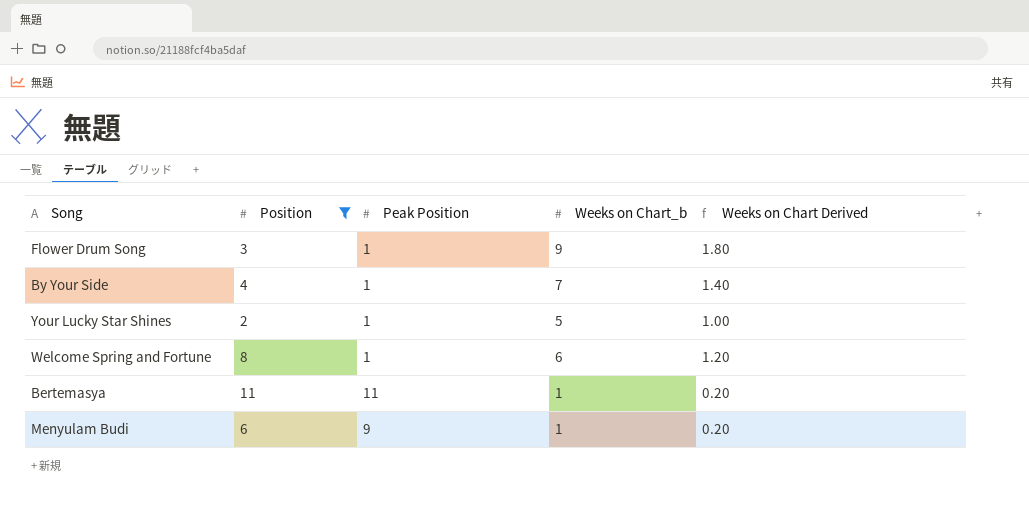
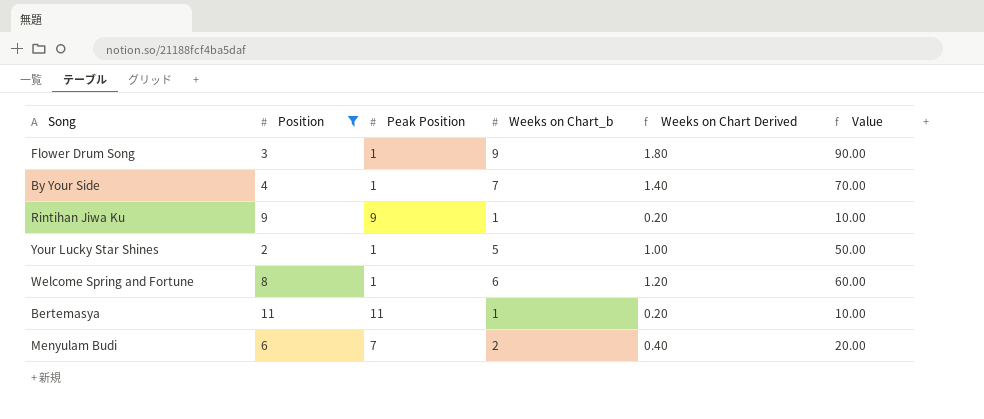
column Value | formula: none -> [Weeks on Chart_b] * 10
row Rintihan Jiwa Ku: none -> 9 | 9 | 1 | 0.20 | 10.00
Menyulam Budi | Peak Position: 9 -> 7
Menyulam Budi | Weeks on Chart_b: 1 -> 2
Menyulam Budi | Weeks on Chart Derived: 0.20 -> 0.40

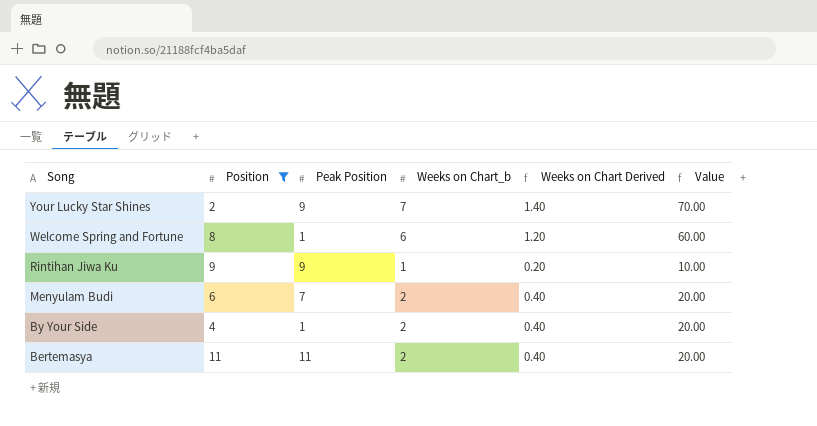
row order: none -> Song descending
row Flower Drum Song: 3 | 1 | 9 | 1.80 | 90.00 -> none
Your Lucky Star Shines | Peak Position: 1 -> 9
Your Lucky Star Shines | Weeks on Chart_b: 5 -> 7
Your Lucky Star Shines | Weeks on Chart Derived: 1.00 -> 1.40
Your Lucky Star Shines | Value: 50.00 -> 70.00
By Your Side | Weeks on Chart_b: 7 -> 2
By Your Side | Weeks on Chart Derived: 1.40 -> 0.40
By Your Side | Value: 70.00 -> 20.00
Bertemasya | Weeks on Chart_b: 1 -> 2
Bertemasya | Weeks on Chart Derived: 0.20 -> 0.40
Bertemasya | Value: 10.00 -> 20.00

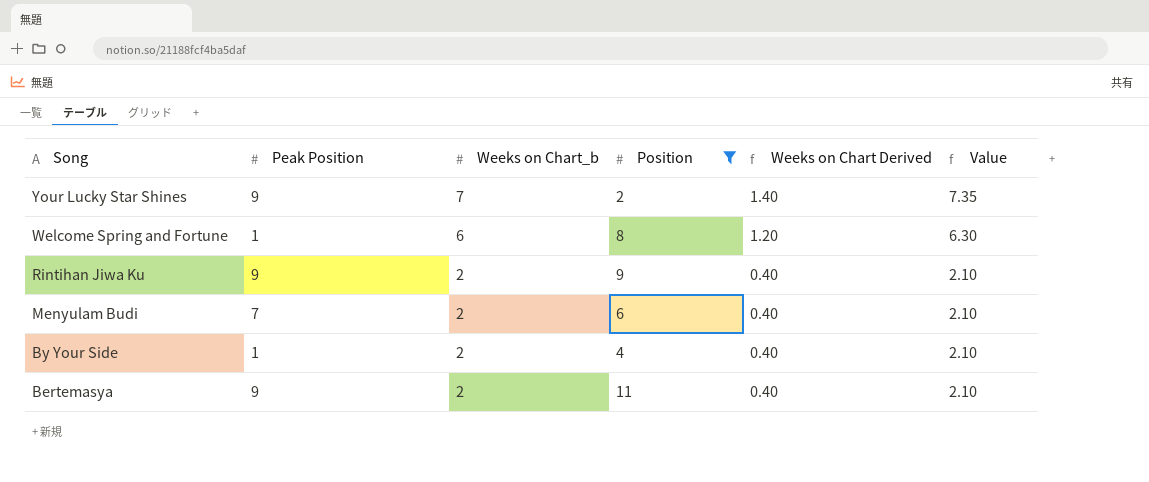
column Position | position: 2 -> 4
column Value | formula: [Weeks on Chart_b] * 10 -> [Weeks on Chart_b] * 1.05
Rintihan Jiwa Ku | Weeks on Chart_b: 1 -> 2
Rintihan Jiwa Ku | Weeks on Chart Derived: 0.20 -> 0.40
Bertemasya | Peak Position: 11 -> 9

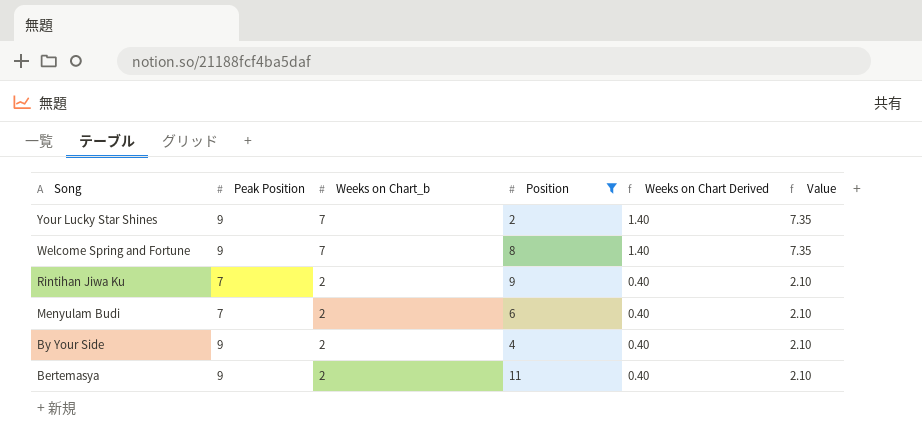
Welcome Spring and Fortune | Peak Position: 1 -> 9
Welcome Spring and Fortune | Weeks on Chart_b: 6 -> 7
Welcome Spring and Fortune | Weeks on Chart Derived: 1.20 -> 1.40
Welcome Spring and Fortune | Value: 6.30 -> 7.35
Rintihan Jiwa Ku | Peak Position: 9 -> 7
By Your Side | Peak Position: 1 -> 9

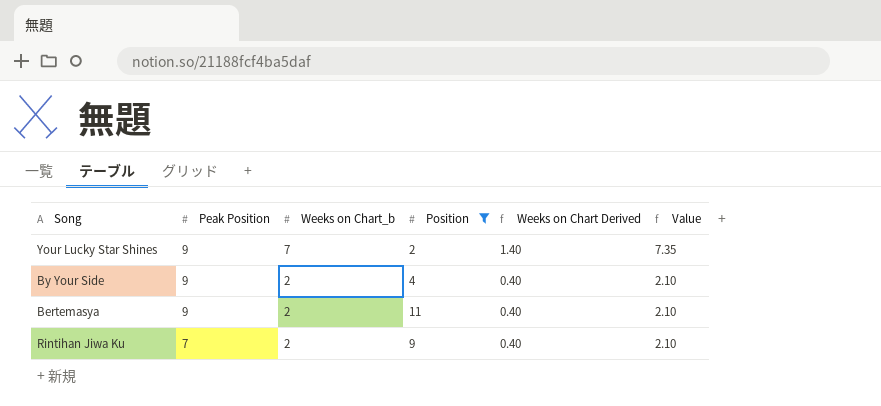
row order: Song descending -> Peak Position descending
row Welcome Spring and Fortune: 9 | 7 | 8 | 1.40 | 7.35 -> none
row Menyulam Budi: 7 | 2 | 6 | 0.40 | 2.10 -> none

